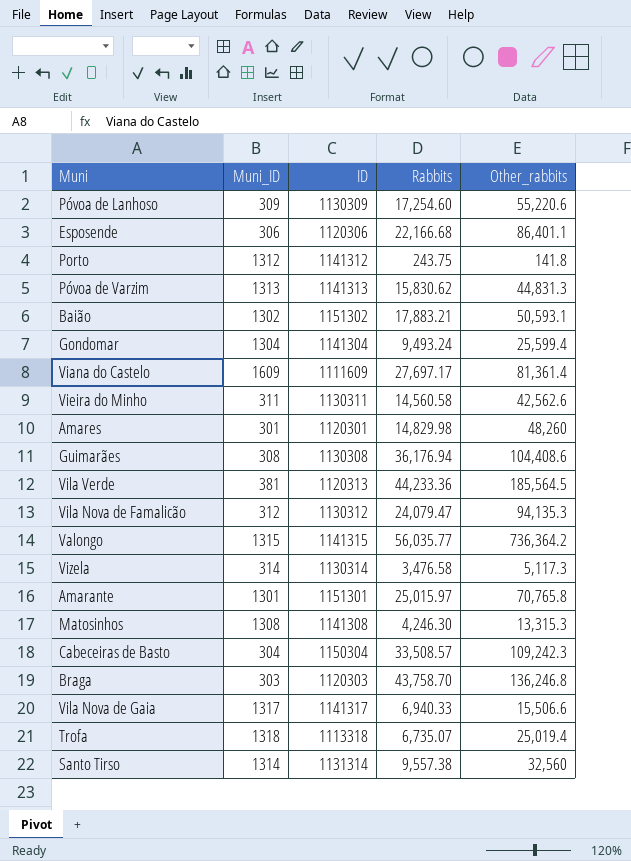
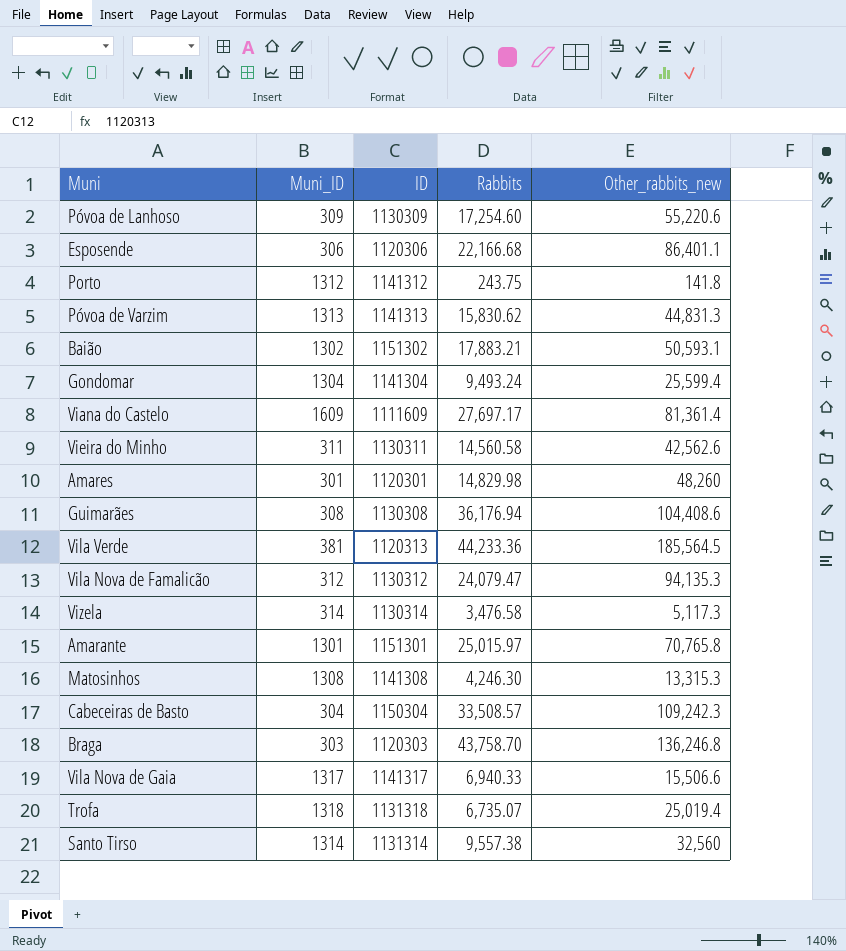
column name: Other_rabbits -> Other_rabbits_new
row Valongo: 1315 | 1141315 | 56,035.77 | 736,364.2 -> none
Trofa | ID: 1113318 -> 1131318

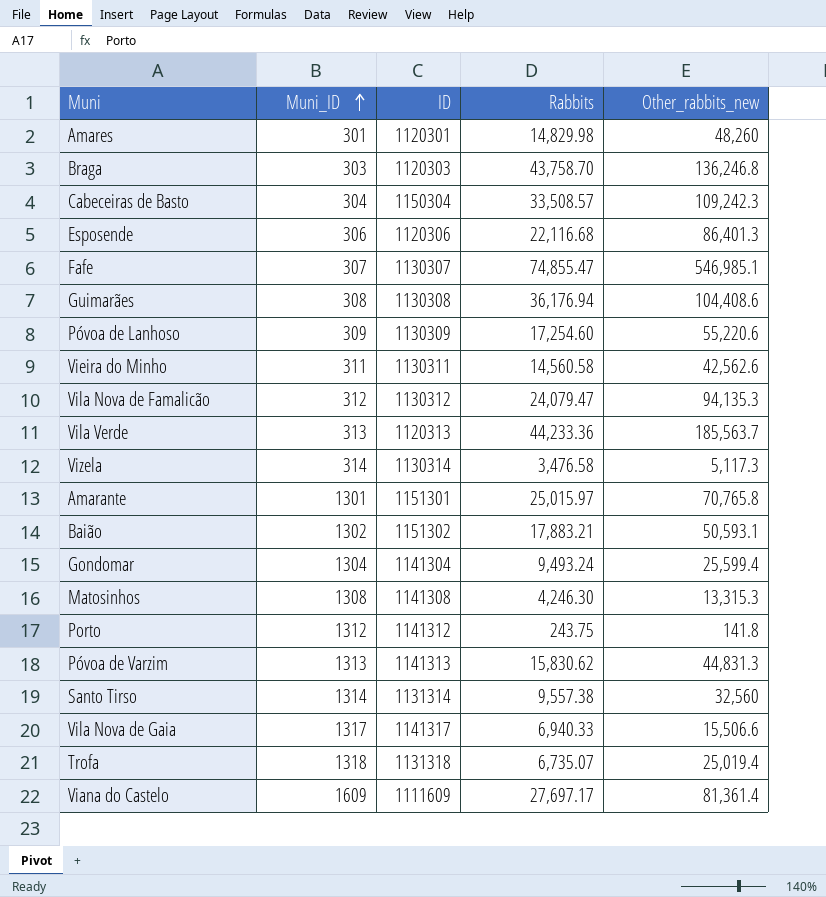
row order: none -> Muni_ID ascending
Esposende | Rabbits: 22,166.68 -> 22,116.68
Esposende | Other_rabbits_new: 86,401.1 -> 86,401.3
row Fafe: none -> 307 | 1130307 | 74,855.47 | 546,985.1
Vila Verde | Muni_ID: 381 -> 313
Vila Verde | Other_rabbits_new: 185,564.5 -> 185,563.7

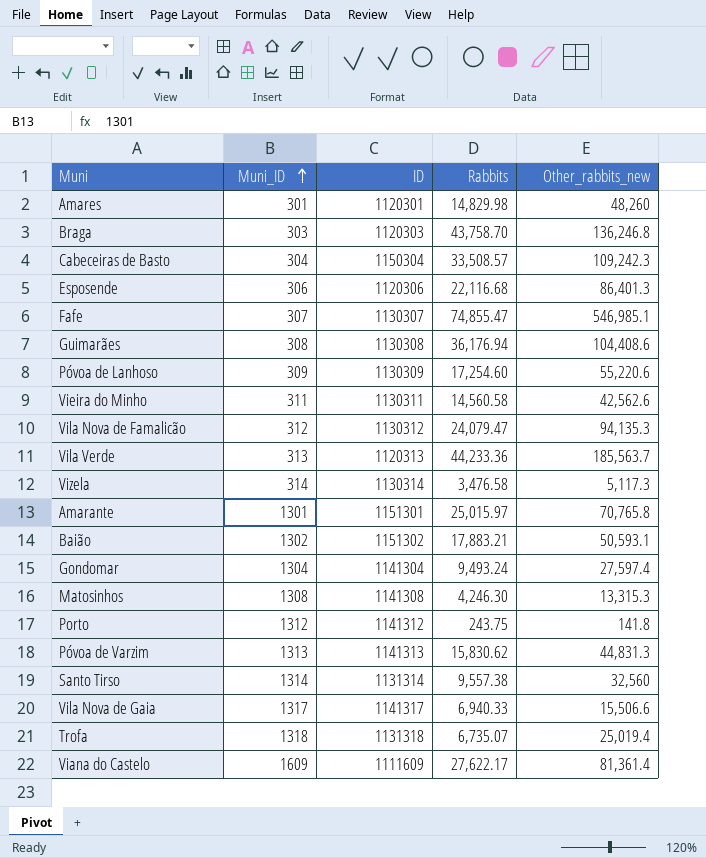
Gondomar | Other_rabbits_new: 25,599.4 -> 27,597.4
Viana do Castelo | Rabbits: 27,697.17 -> 27,622.17

